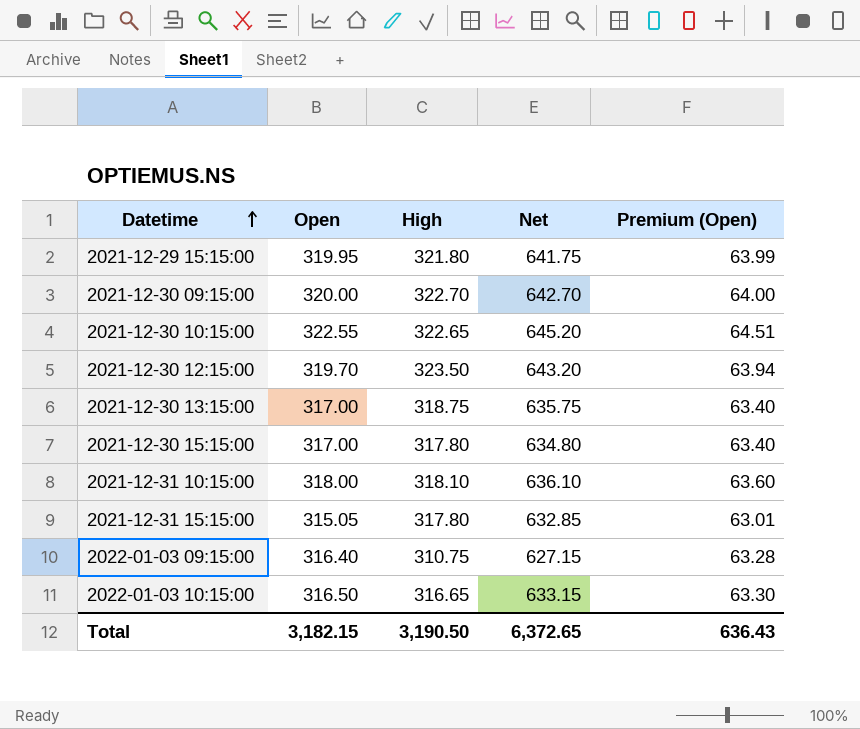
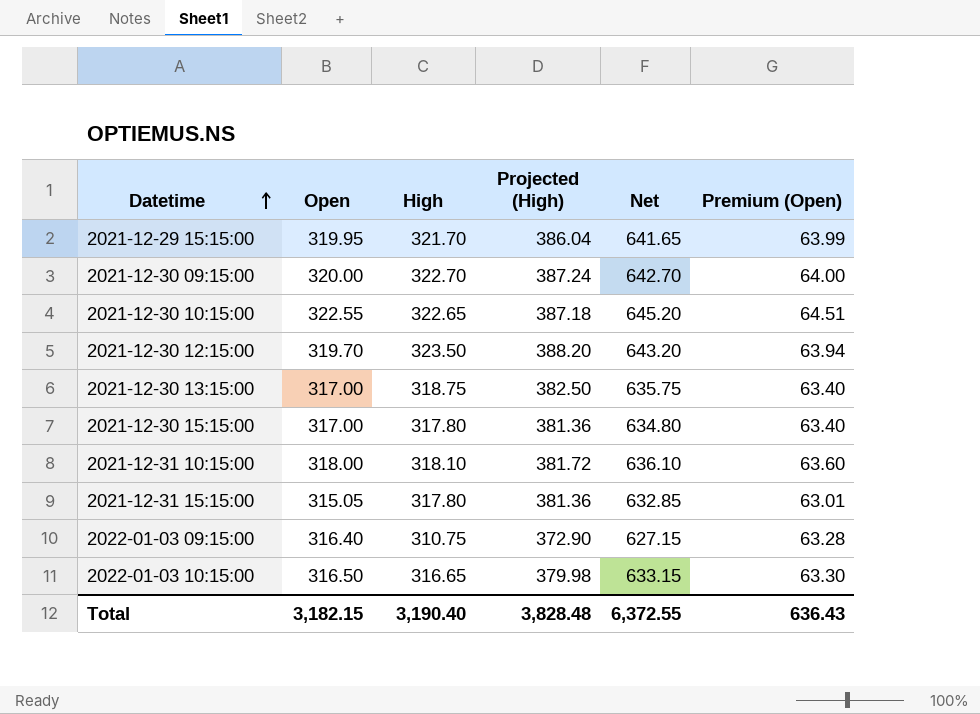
column Projected (High) | formula: none -> [High] * 1.2
2021-12-29 15:15:00 | High: 321.80 -> 321.70
2021-12-29 15:15:00 | Net: 641.75 -> 641.65
Total | High: 3,190.50 -> 3,190.40
Total | Net: 6,372.65 -> 6,372.55

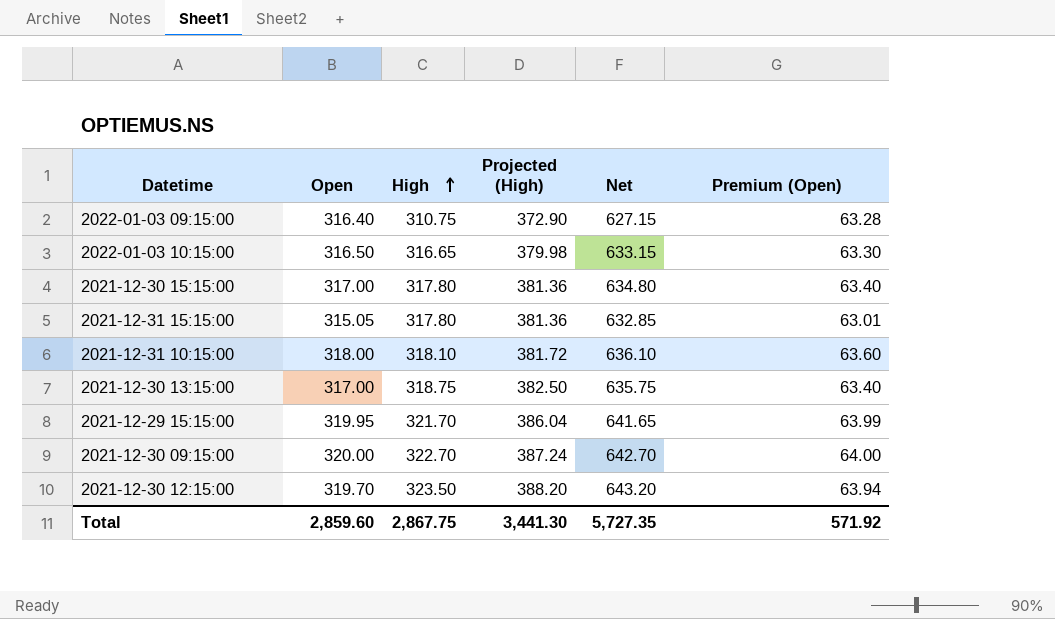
row order: Datetime ascending -> High ascending
row 2021-12-30 10:15:00: 322.55 | 322.65 | 387.18 | 645.20 | 64.51 -> none
Total | Open: 3,182.15 -> 2,859.60
Total | High: 3,190.40 -> 2,867.75
Total | Projected (High): 3,828.48 -> 3,441.30
Total | Net: 6,372.55 -> 5,727.35
Total | Premium (Open): 636.43 -> 571.92

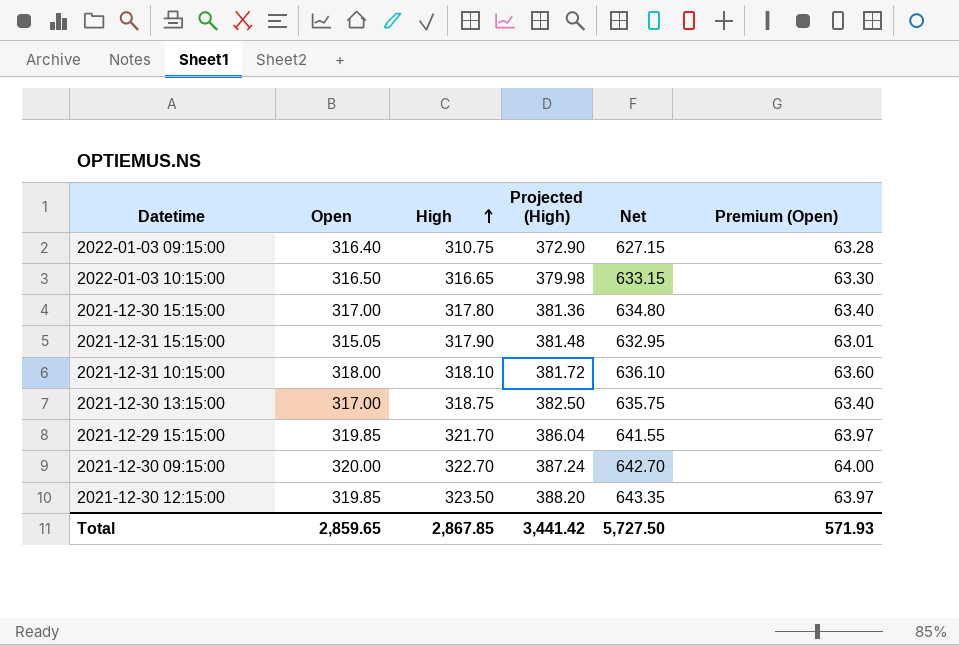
2021-12-31 15:15:00 | High: 317.80 -> 317.90
2021-12-31 15:15:00 | Projected (High): 381.36 -> 381.48
2021-12-31 15:15:00 | Net: 632.85 -> 632.95
2021-12-29 15:15:00 | Open: 319.95 -> 319.85
2021-12-29 15:15:00 | Net: 641.65 -> 641.55
2021-12-29 15:15:00 | Premium (Open): 63.99 -> 63.97
2021-12-30 12:15:00 | Open: 319.70 -> 319.85
2021-12-30 12:15:00 | Net: 643.20 -> 643.35
2021-12-30 12:15:00 | Premium (Open): 63.94 -> 63.97
Total | Open: 2,859.60 -> 2,859.65
Total | High: 2,867.75 -> 2,867.85
Total | Projected (High): 3,441.30 -> 3,441.42
Total | Net: 5,727.35 -> 5,727.50
Total | Premium (Open): 571.92 -> 571.93

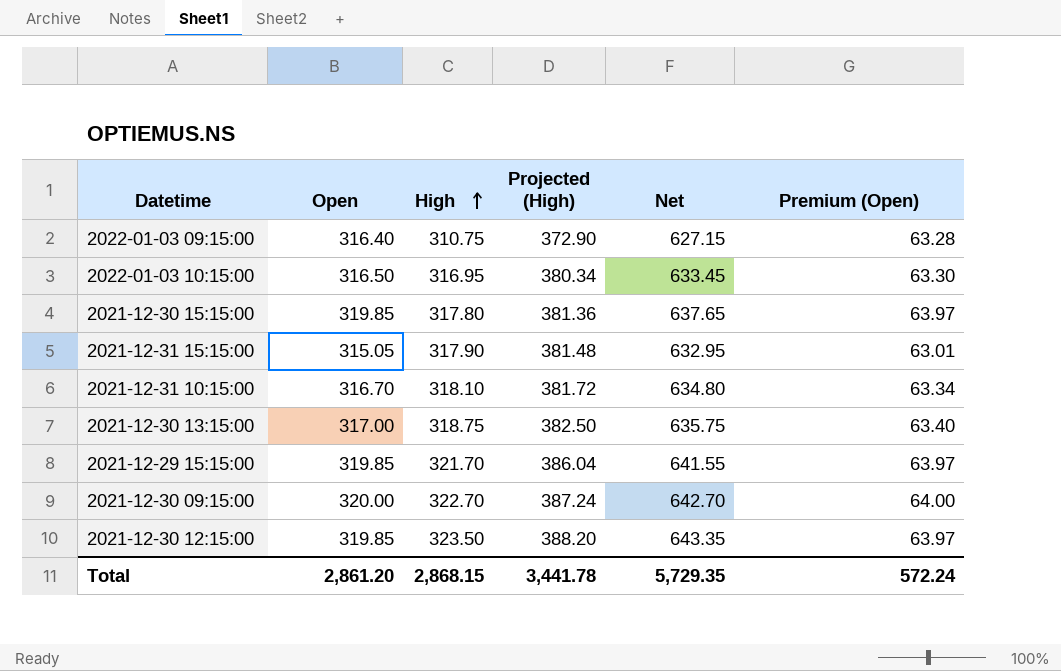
2022-01-03 10:15:00 | High: 316.65 -> 316.95
2022-01-03 10:15:00 | Projected (High): 379.98 -> 380.34
2022-01-03 10:15:00 | Net: 633.15 -> 633.45
2021-12-30 15:15:00 | Open: 317.00 -> 319.85
2021-12-30 15:15:00 | Net: 634.80 -> 637.65
2021-12-30 15:15:00 | Premium (Open): 63.40 -> 63.97
2021-12-31 10:15:00 | Open: 318.00 -> 316.70
2021-12-31 10:15:00 | Net: 636.10 -> 634.80
2021-12-31 10:15:00 | Premium (Open): 63.60 -> 63.34
Total | Open: 2,859.65 -> 2,861.20
Total | High: 2,867.85 -> 2,868.15
Total | Projected (High): 3,441.42 -> 3,441.78
Total | Net: 5,727.50 -> 5,729.35
Total | Premium (Open): 571.93 -> 572.24

